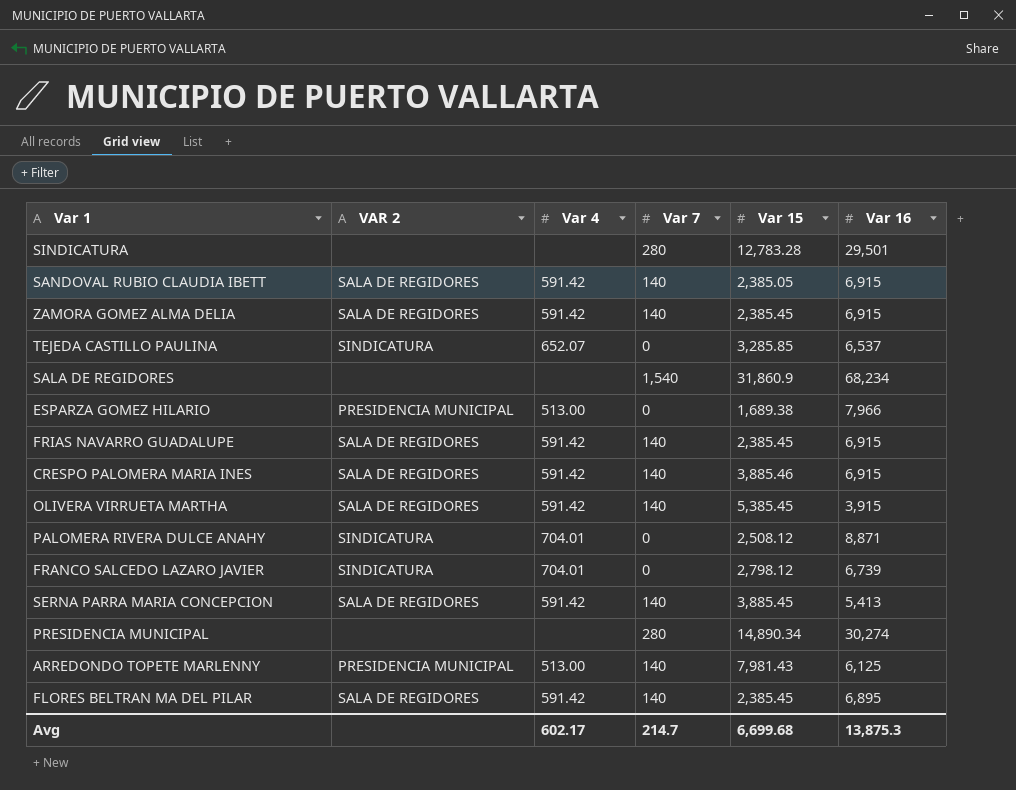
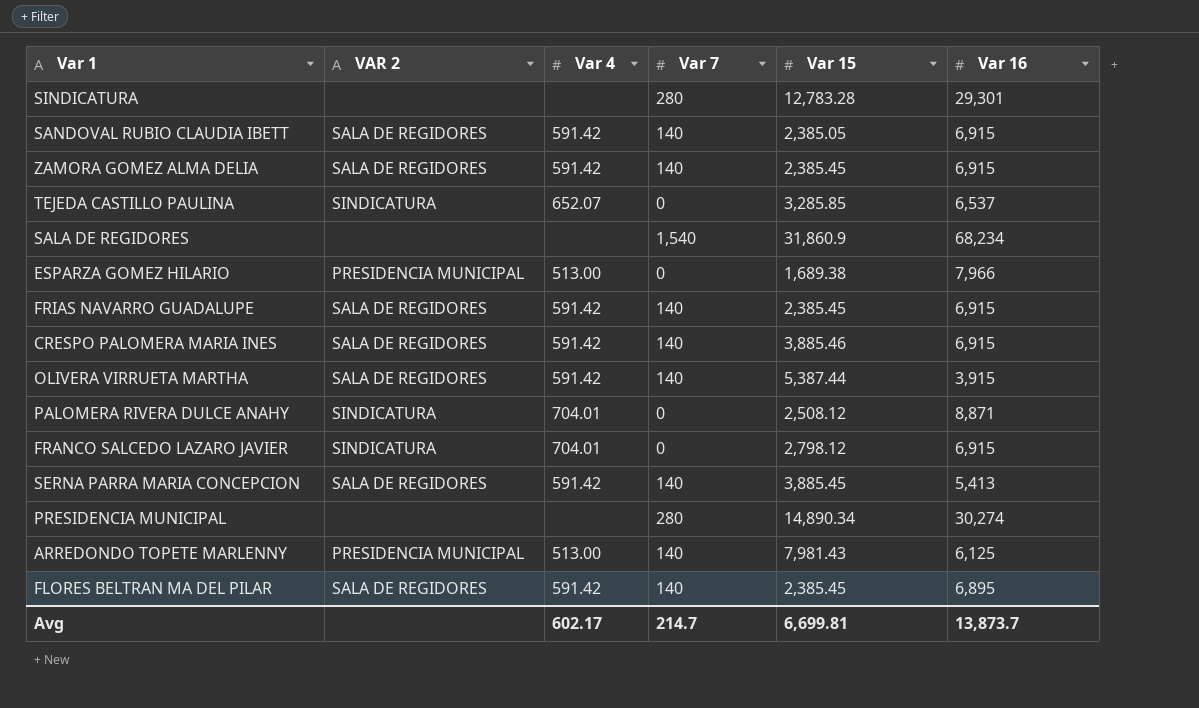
SINDICATURA | Var 16: 29,501 -> 29,301
OLIVERA VIRRUETA MARTHA | Var 15: 5,385.45 -> 5,387.44
FRANCO SALCEDO LAZARO JAVIER | Var 16: 6,739 -> 6,915
Avg | Var 15: 6,699.68 -> 6,699.81
Avg | Var 16: 13,875.3 -> 13,873.7

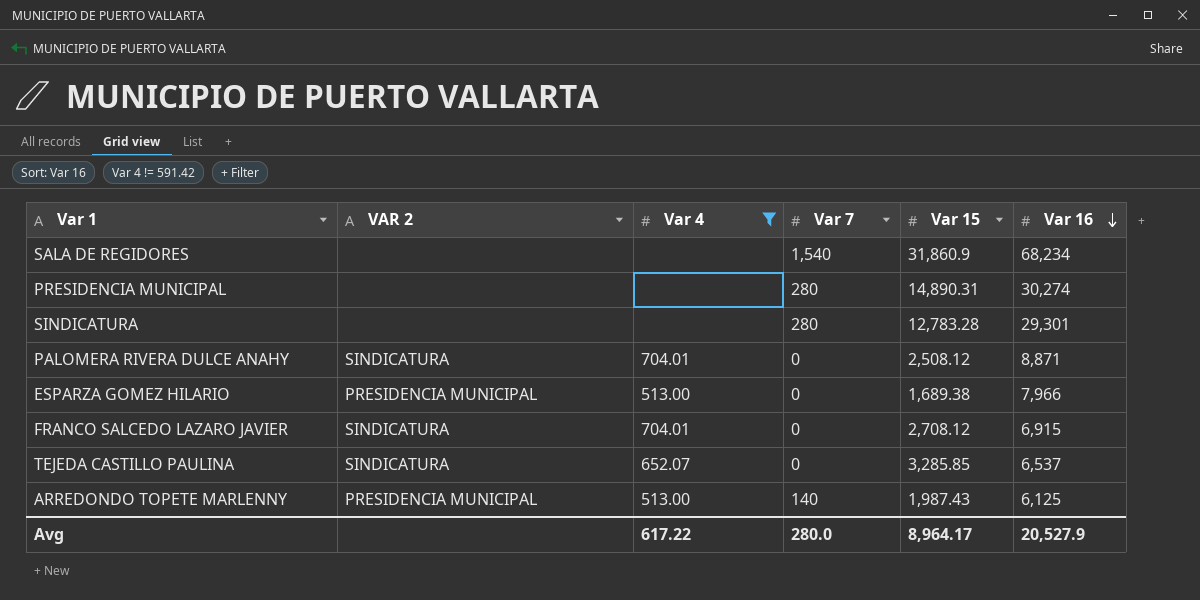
filter: none -> Var 4 != 591.42
row order: none -> Var 16 descending
PRESIDENCIA MUNICIPAL | Var 15: 14,890.34 -> 14,890.31
FRANCO SALCEDO LAZARO JAVIER | Var 15: 2,798.12 -> 2,708.12
ARREDONDO TOPETE MARLENNY | Var 15: 7,981.43 -> 1,987.43
Avg | Var 4: 602.17 -> 617.22
Avg | Var 7: 214.7 -> 280.0
Avg | Var 15: 6,699.81 -> 8,964.17
Avg | Var 16: 13,873.7 -> 20,527.9

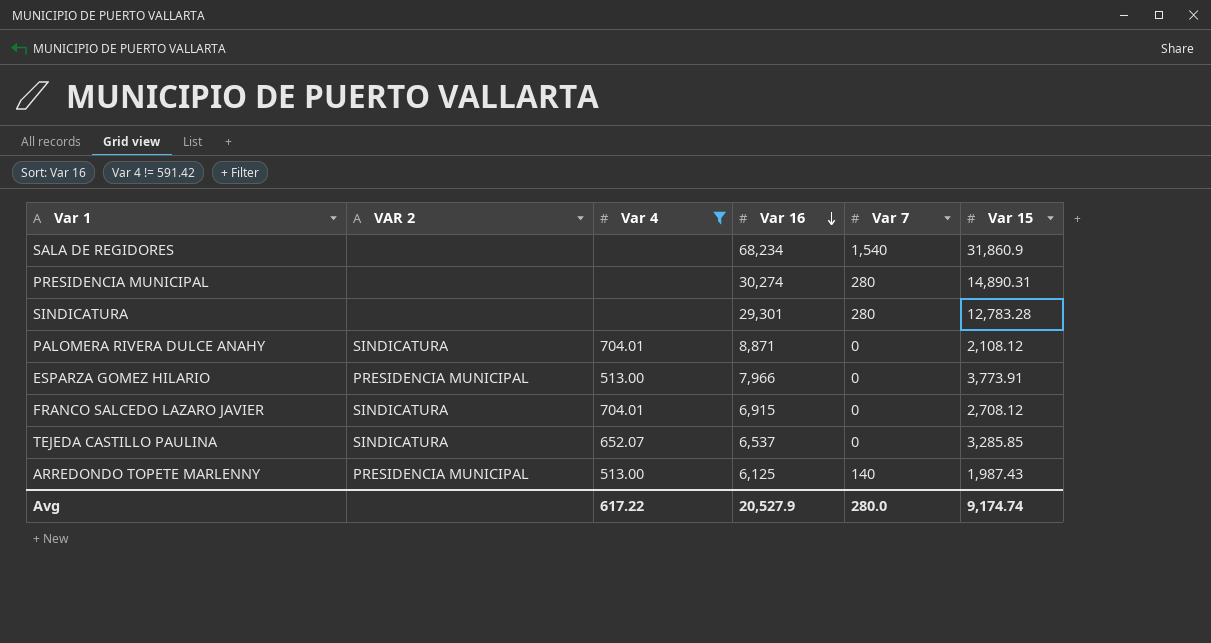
column Var 16 | position: 6 -> 4
PALOMERA RIVERA DULCE ANAHY | Var 15: 2,508.12 -> 2,108.12
ESPARZA GOMEZ HILARIO | Var 15: 1,689.38 -> 3,773.91
Avg | Var 15: 8,964.17 -> 9,174.74

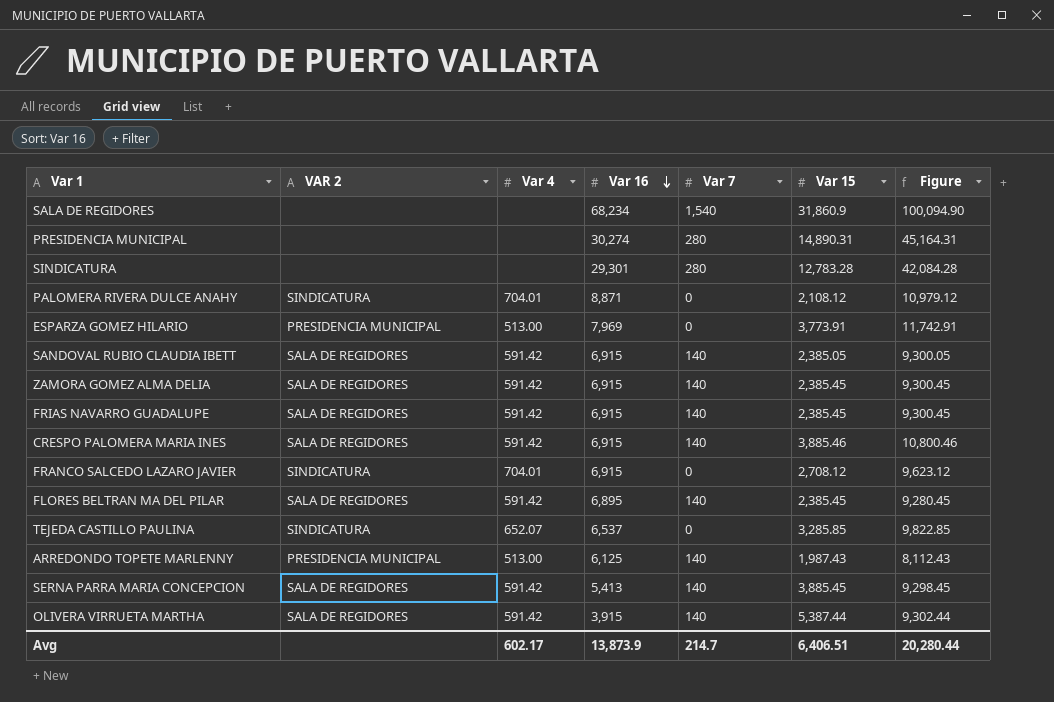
filter: Var 4 != 591.42 -> none
column Figure | formula: none -> [Var 16] + [Var 15]
ESPARZA GOMEZ HILARIO | Var 16: 7,966 -> 7,969
Avg | Var 4: 617.22 -> 602.17
Avg | Var 16: 20,527.9 -> 13,873.9
Avg | Var 7: 280.0 -> 214.7
Avg | Var 15: 9,174.74 -> 6,406.51

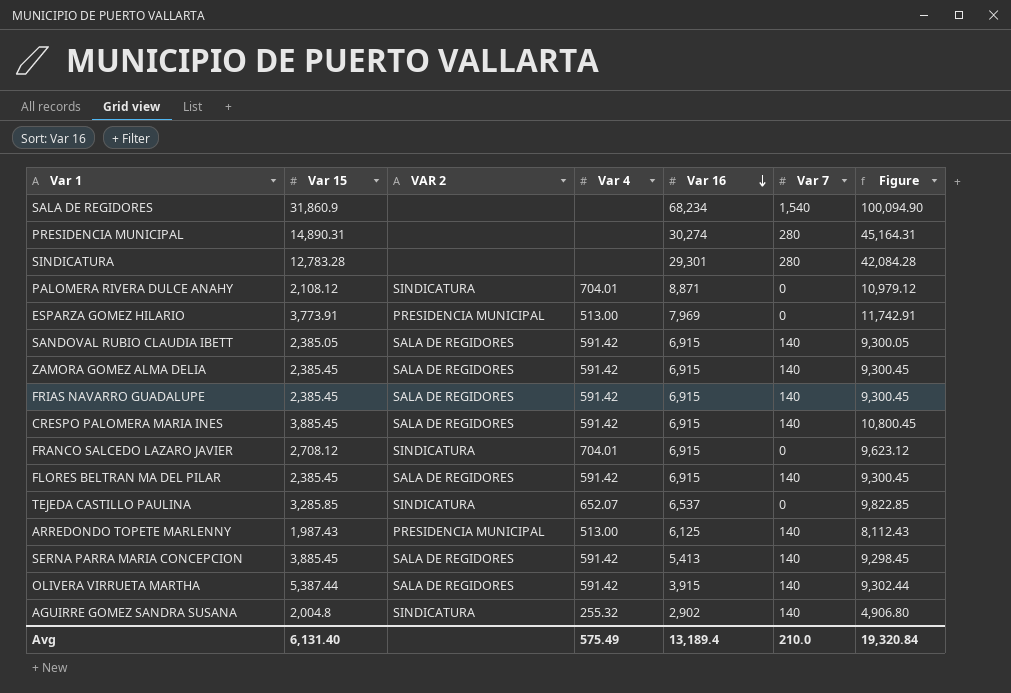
column Var 15 | position: 6 -> 2
CRESPO PALOMERA MARIA INES | Var 15: 3,885.46 -> 3,885.45
CRESPO PALOMERA MARIA INES | Figure: 10,800.46 -> 10,800.45
FLORES BELTRAN MA DEL PILAR | Var 16: 6,895 -> 6,915
FLORES BELTRAN MA DEL PILAR | Figure: 9,280.45 -> 9,300.45
row AGUIRRE GOMEZ SANDRA SUSANA: none -> 2,004.8 | SINDICATURA | 255.32 | 2,902 | 140 | 4,906.80
Avg | Var 15: 6,406.51 -> 6,131.40
Avg | Var 4: 602.17 -> 575.49
Avg | Var 16: 13,873.9 -> 13,189.4
Avg | Var 7: 214.7 -> 210.0
Avg | Figure: 20,280.44 -> 19,320.84

